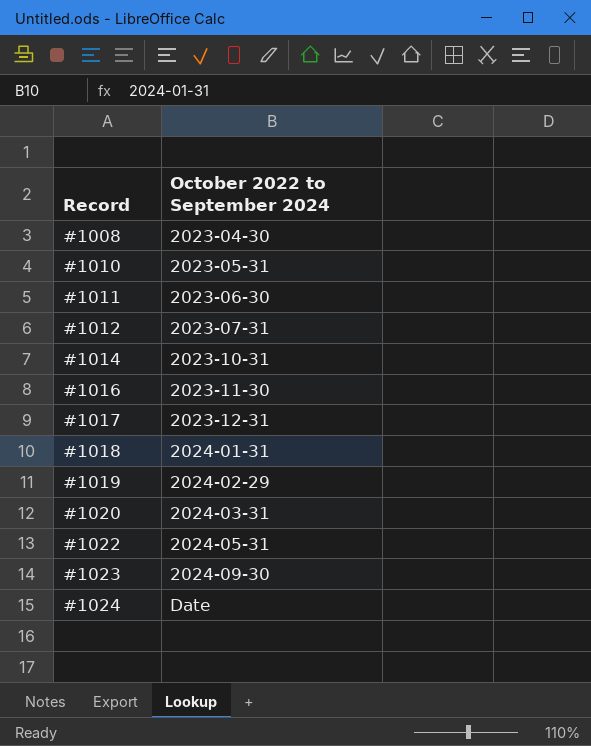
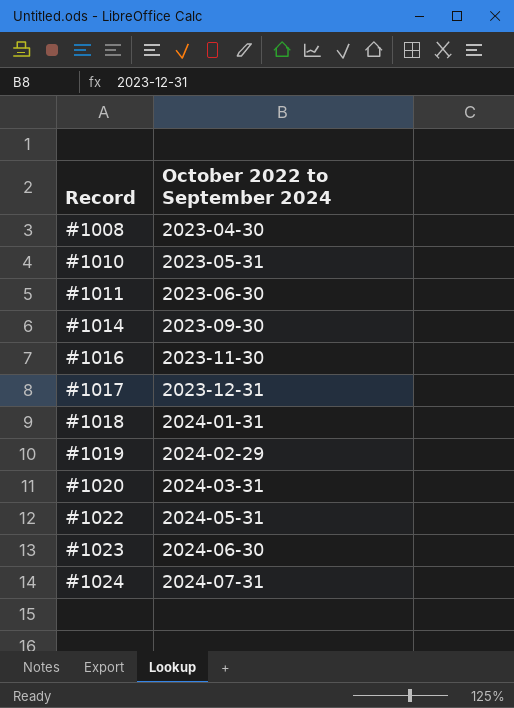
row #1012: 2023-07-31 -> none
#1014 | October 2022 to September 2024: 2023-10-31 -> 2023-09-30
#1023 | October 2022 to September 2024: 2024-09-30 -> 2024-06-30
#1024 | October 2022 to September 2024: Date -> 2024-07-31

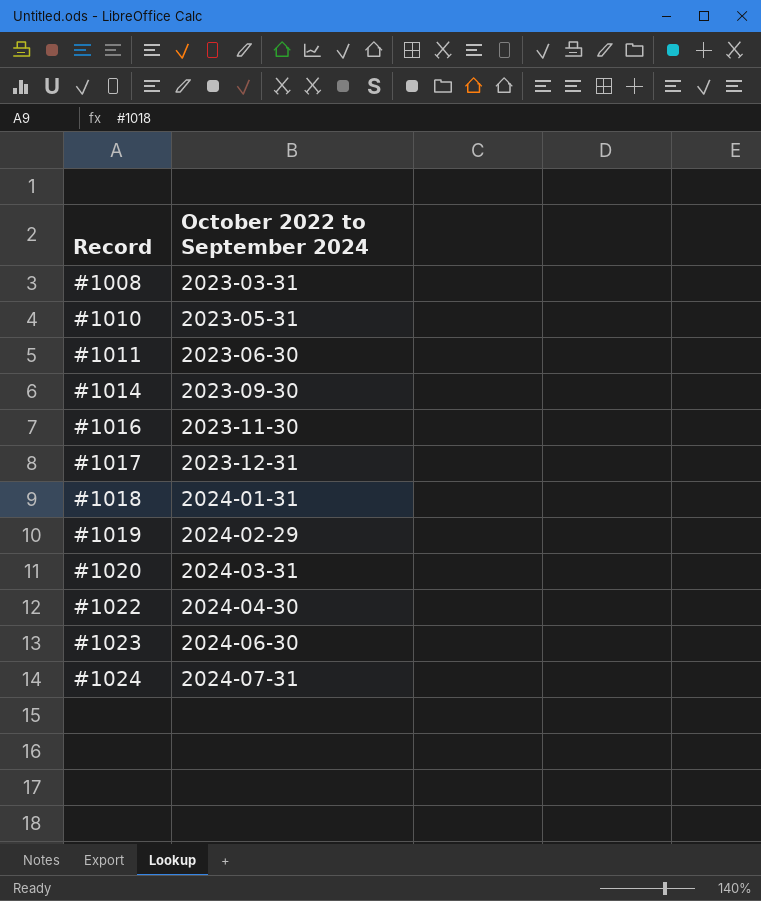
#1008 | October 2022 to September 2024: 2023-04-30 -> 2023-03-31
#1022 | October 2022 to September 2024: 2024-05-31 -> 2024-04-30

